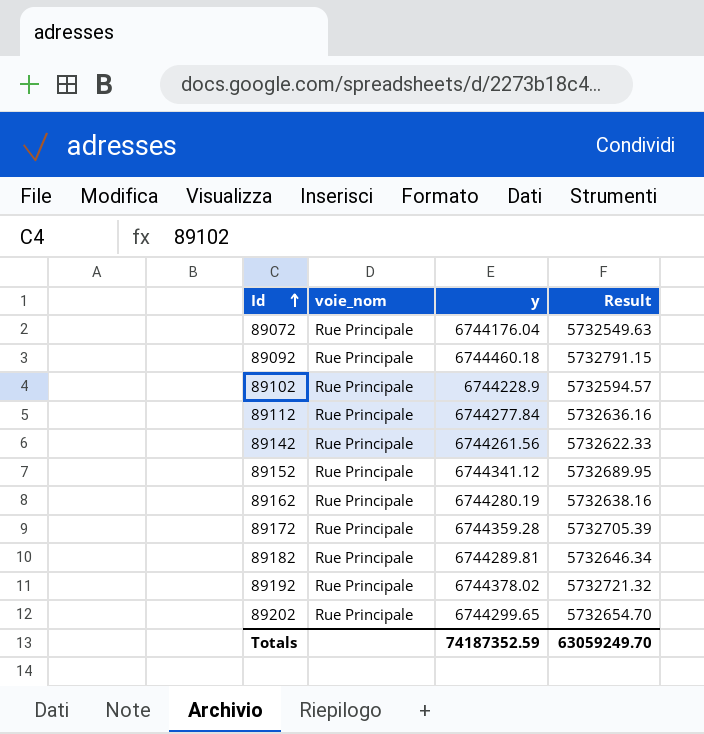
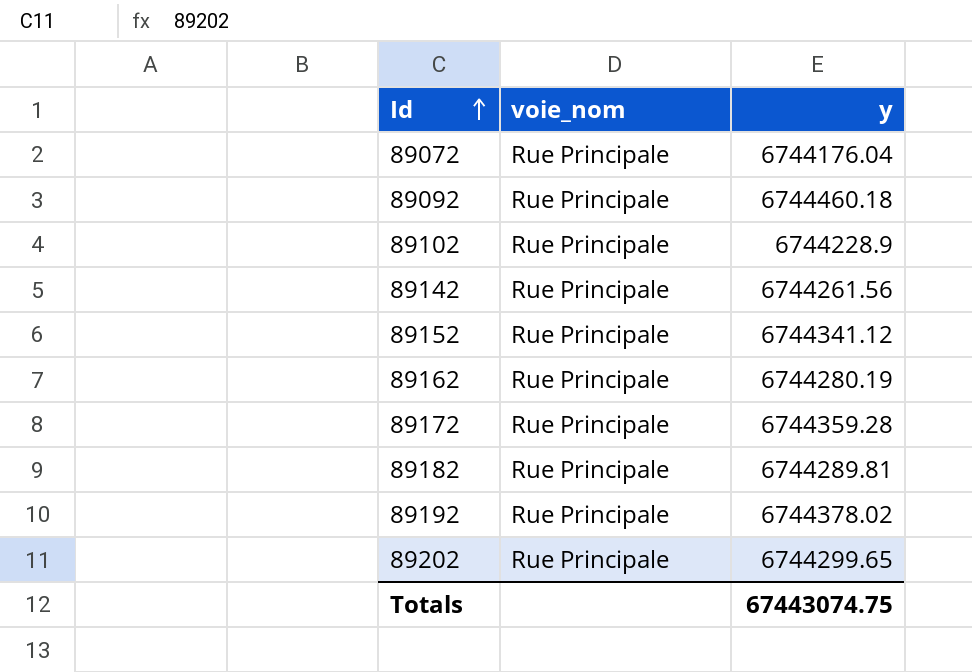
column Result | formula: [y] * 0.85 -> none
row 89112: Rue Principale | 6744277.84 | 5732636.16 -> none
Totals | y: 74187352.59 -> 67443074.75

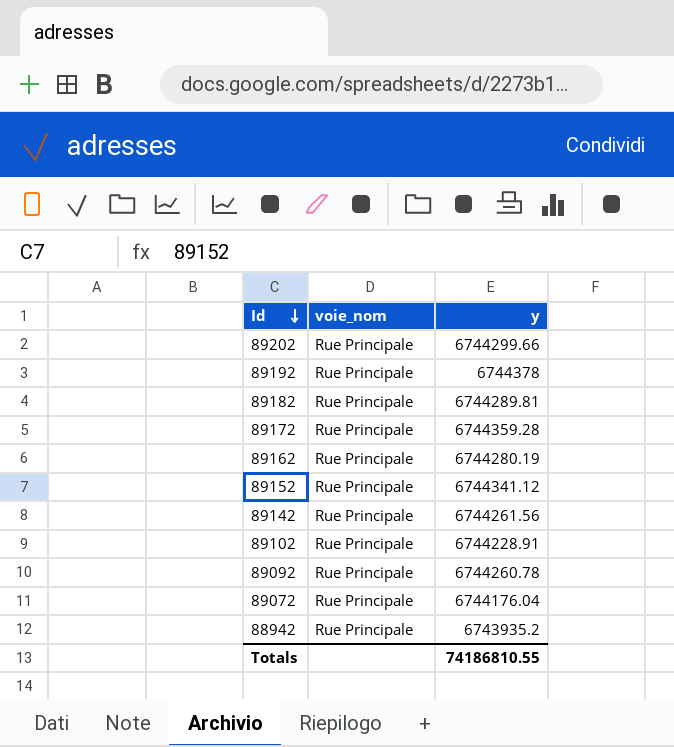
row order: Id ascending -> Id descending
89202 | y: 6744299.65 -> 6744299.66
89192 | y: 6744378.02 -> 6744378
89102 | y: 6744228.9 -> 6744228.91
89092 | y: 6744460.18 -> 6744260.78
row 88942: none -> Rue Principale | 6743935.2
Totals | y: 67443074.75 -> 74186810.55

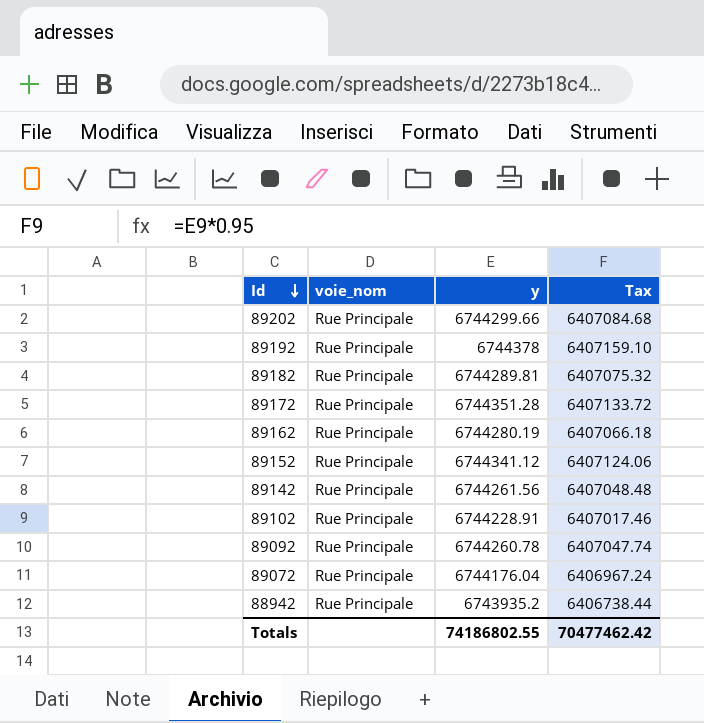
column Tax | formula: none -> [y] * 0.95
89172 | y: 6744359.28 -> 6744351.28
Totals | y: 74186810.55 -> 74186802.55

